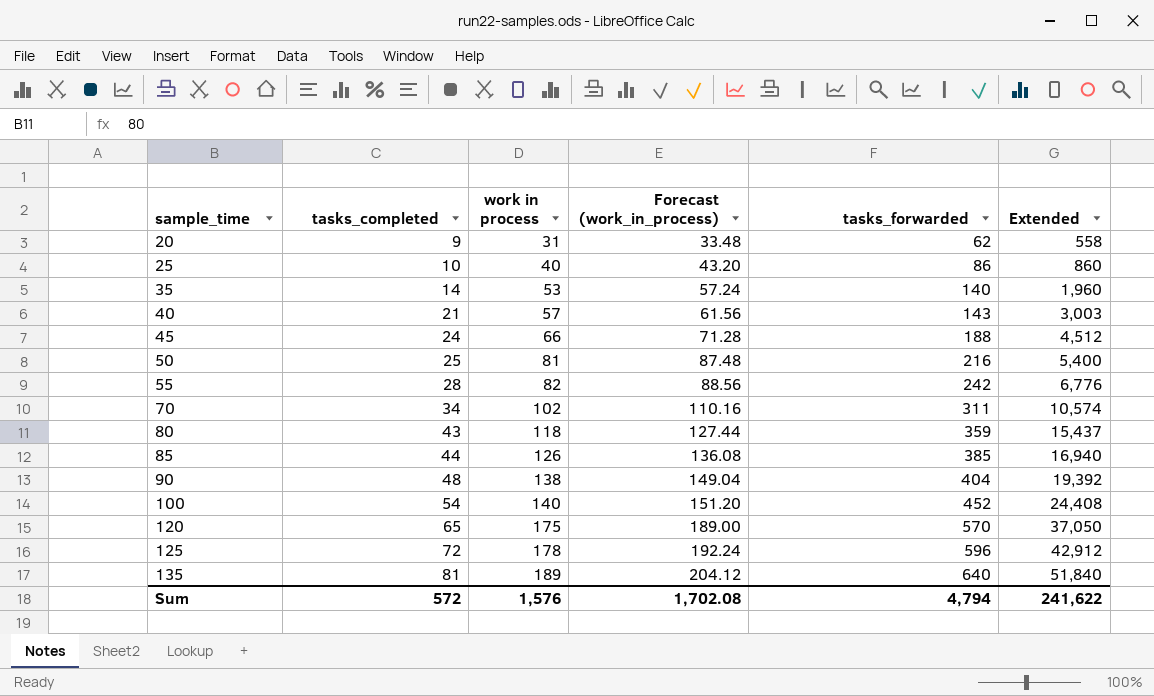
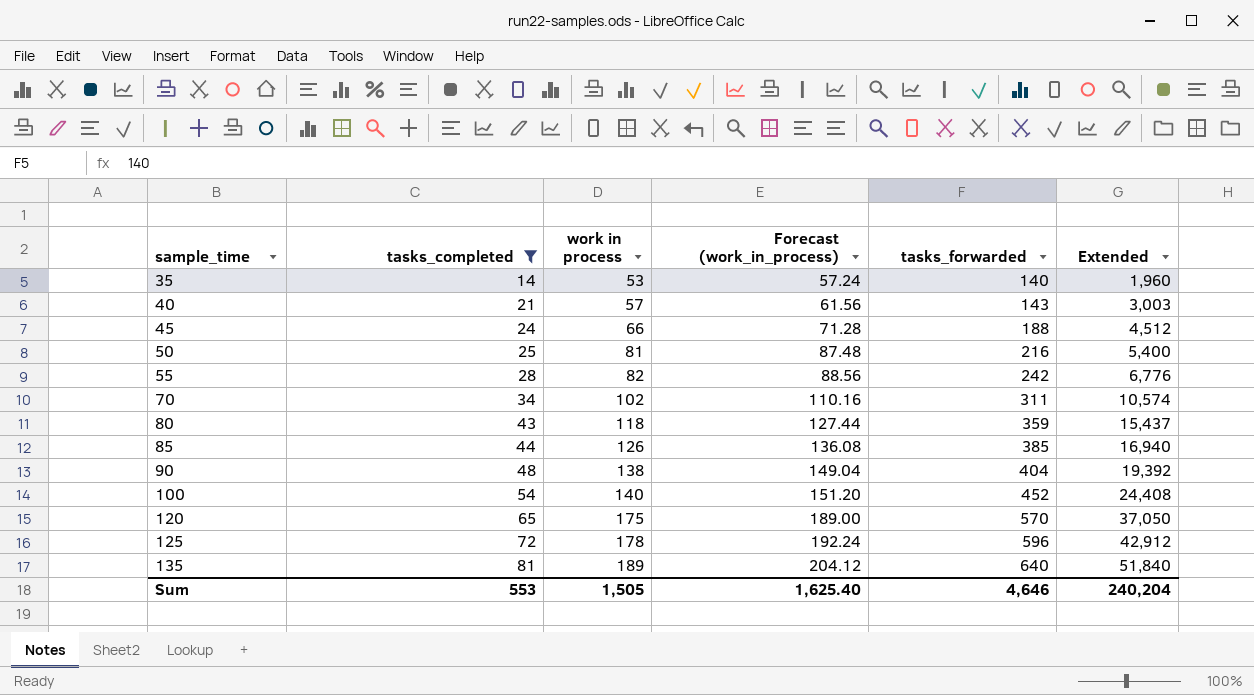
filter: none -> tasks_completed >= 14
Sum | tasks_completed: 572 -> 553
Sum | work in process: 1,576 -> 1,505
Sum | Forecast (work_in_process): 1,702.08 -> 1,625.40
Sum | tasks_forwarded: 4,794 -> 4,646
Sum | Extended: 241,622 -> 240,204

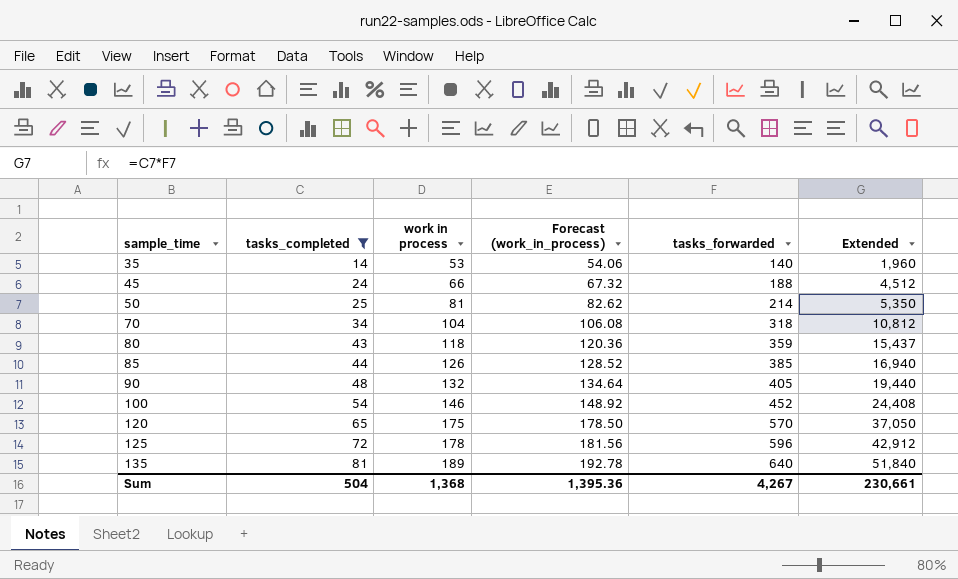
column Forecast (work_in_process) | formula: [work in process] * 1.08 -> [work in process] * 1.02
row 40: 21 | 57 | 61.56 | 143 | 3,003 -> none
row 55: 28 | 82 | 88.56 | 242 | 6,776 -> none
50 | tasks_forwarded: 216 -> 214
50 | Extended: 5,400 -> 5,350
70 | work in process: 102 -> 104
70 | tasks_forwarded: 311 -> 318
70 | Extended: 10,574 -> 10,812
90 | work in process: 138 -> 132
90 | tasks_forwarded: 404 -> 405
90 | Extended: 19,392 -> 19,440
100 | work in process: 140 -> 146
Sum | tasks_completed: 553 -> 504
Sum | work in process: 1,505 -> 1,368
Sum | Forecast (work_in_process): 1,625.40 -> 1,395.36
Sum | tasks_forwarded: 4,646 -> 4,267
Sum | Extended: 240,204 -> 230,661

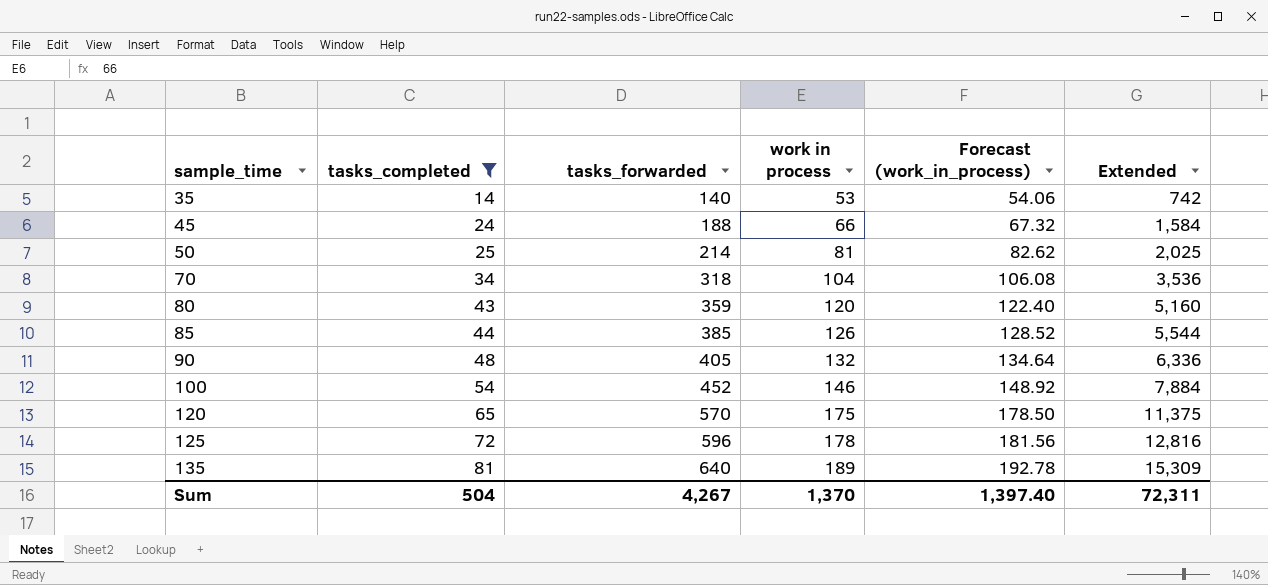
column tasks_forwarded | position: 5 -> 3
column Extended | formula: [tasks_completed] * [tasks_forwarded] -> [tasks_completed] * [work in process]
80 | work in process: 118 -> 120
80 | Forecast (work_in_process): 120.36 -> 122.40
Sum | work in process: 1,368 -> 1,370
Sum | Forecast (work_in_process): 1,395.36 -> 1,397.40
Sum | Extended: 230,661 -> 72,311

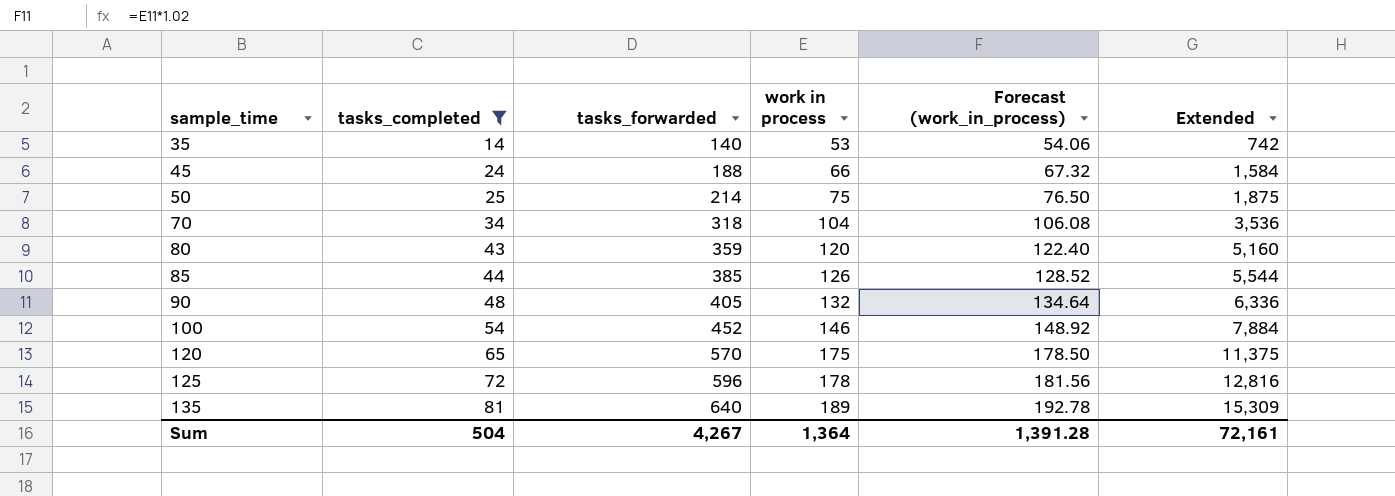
50 | work in process: 81 -> 75
50 | Forecast (work_in_process): 82.62 -> 76.50
50 | Extended: 2,025 -> 1,875
Sum | work in process: 1,370 -> 1,364
Sum | Forecast (work_in_process): 1,397.40 -> 1,391.28
Sum | Extended: 72,311 -> 72,161

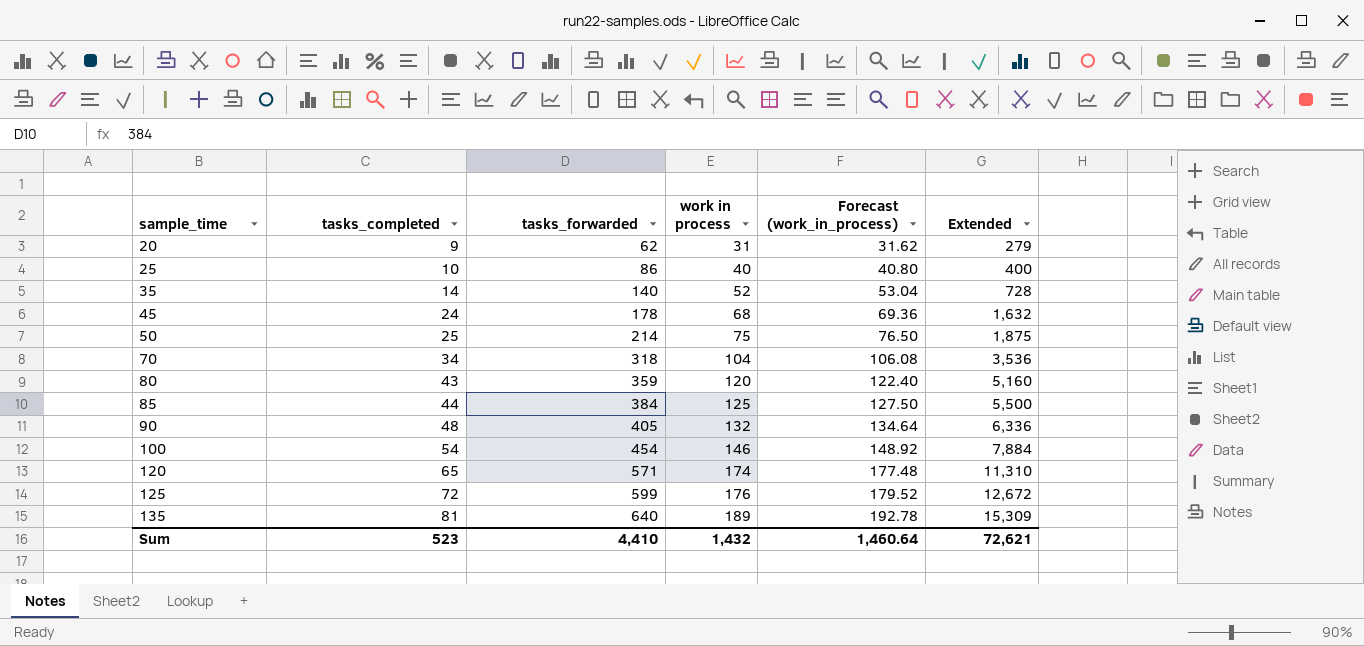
filter: tasks_completed >= 14 -> none
35 | work in process: 53 -> 52
35 | Forecast (work_in_process): 54.06 -> 53.04
35 | Extended: 742 -> 728
45 | tasks_forwarded: 188 -> 178
45 | work in process: 66 -> 68
45 | Forecast (work_in_process): 67.32 -> 69.36
45 | Extended: 1,584 -> 1,632
85 | tasks_forwarded: 385 -> 384
85 | work in process: 126 -> 125
85 | Forecast (work_in_process): 128.52 -> 127.50
85 | Extended: 5,544 -> 5,500
100 | tasks_forwarded: 452 -> 454
120 | tasks_forwarded: 570 -> 571
120 | work in process: 175 -> 174
120 | Forecast (work_in_process): 178.50 -> 177.48
120 | Extended: 11,375 -> 11,310
125 | tasks_forwarded: 596 -> 599
125 | work in process: 178 -> 176
125 | Forecast (work_in_process): 181.56 -> 179.52
125 | Extended: 12,816 -> 12,672
Sum | tasks_completed: 504 -> 523
Sum | tasks_forwarded: 4,267 -> 4,410
Sum | work in process: 1,364 -> 1,432
Sum | Forecast (work_in_process): 1,391.28 -> 1,460.64
Sum | Extended: 72,161 -> 72,621

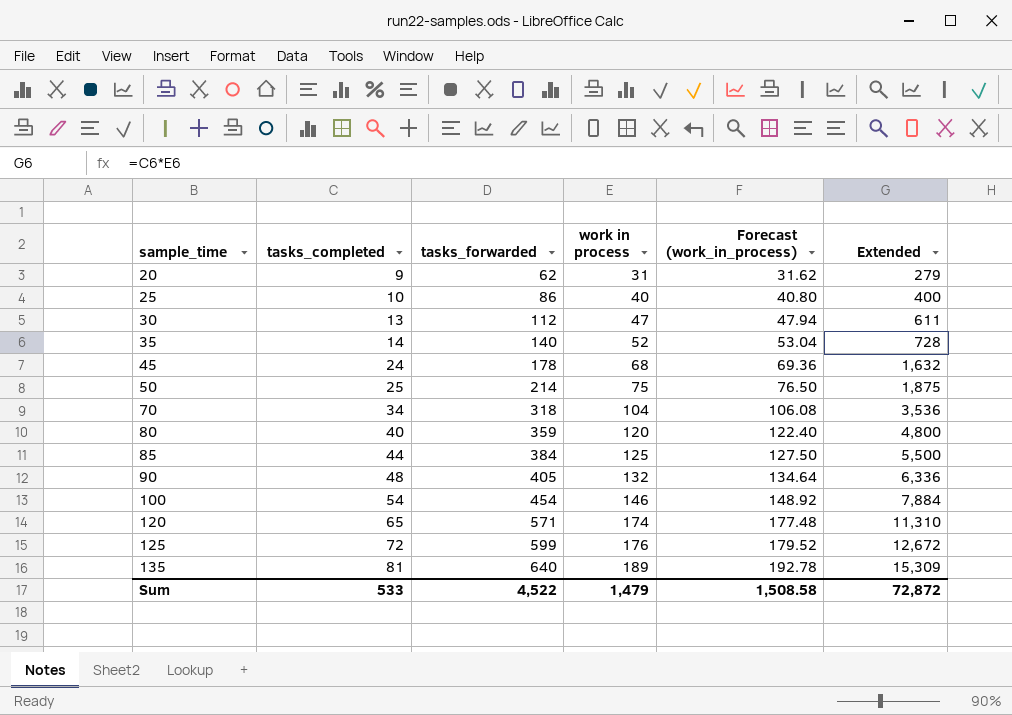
row 30: none -> 13 | 112 | 47 | 47.94 | 611
80 | tasks_completed: 43 -> 40
80 | Extended: 5,160 -> 4,800
Sum | tasks_completed: 523 -> 533
Sum | tasks_forwarded: 4,410 -> 4,522
Sum | work in process: 1,432 -> 1,479
Sum | Forecast (work_in_process): 1,460.64 -> 1,508.58
Sum | Extended: 72,621 -> 72,872

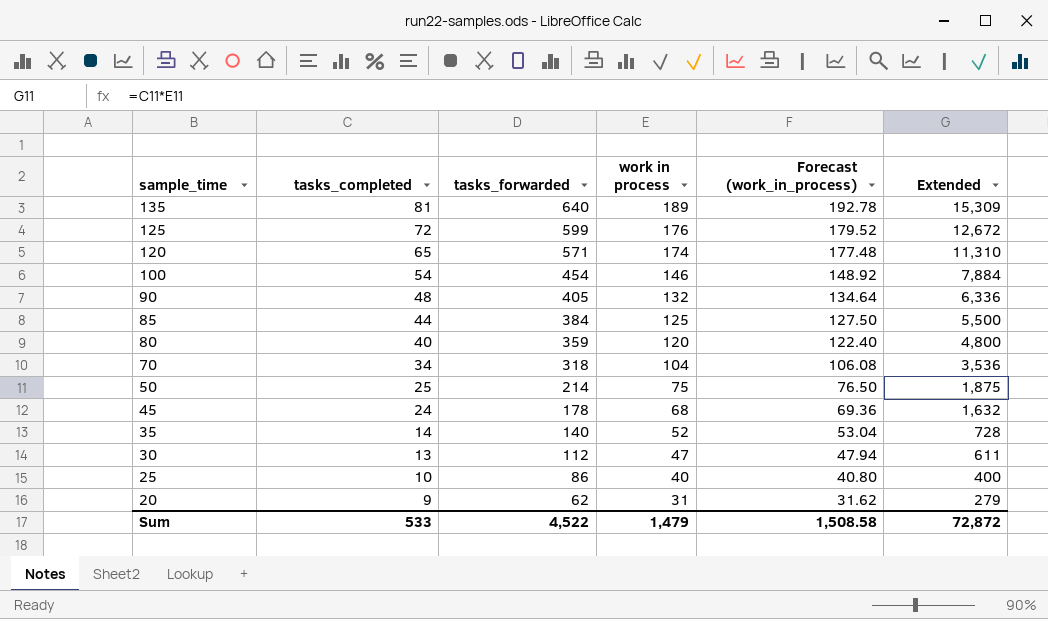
row order: sample_time ascending -> sample_time descending

